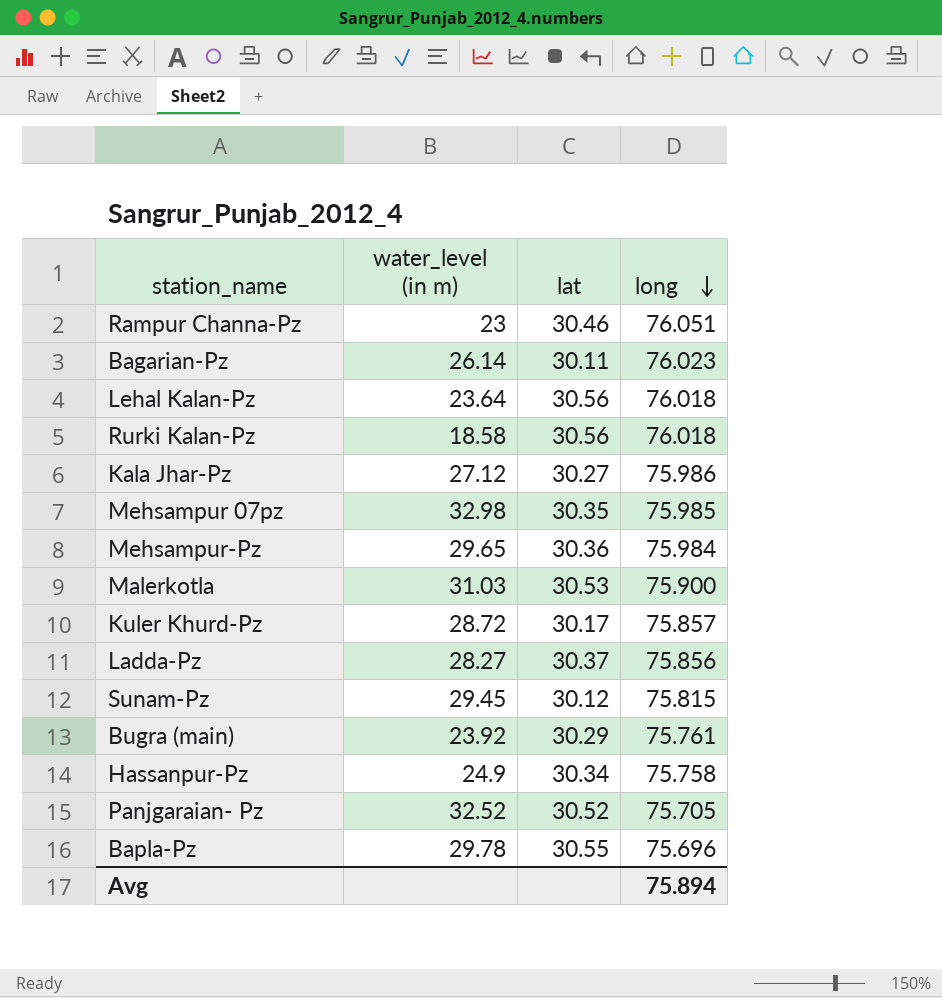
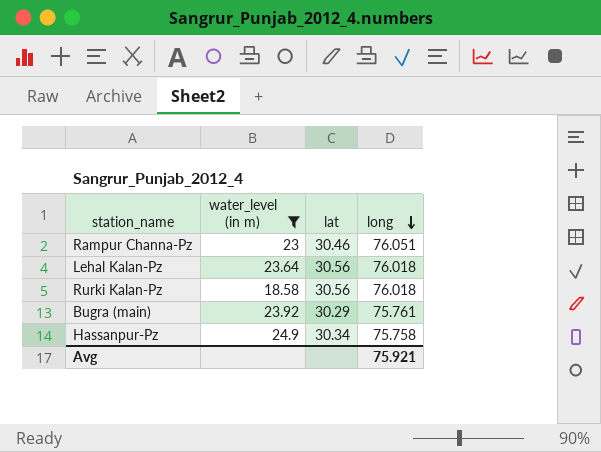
filter: none -> water_level (in m) <= 24.9
Avg | long: 75.894 -> 75.921

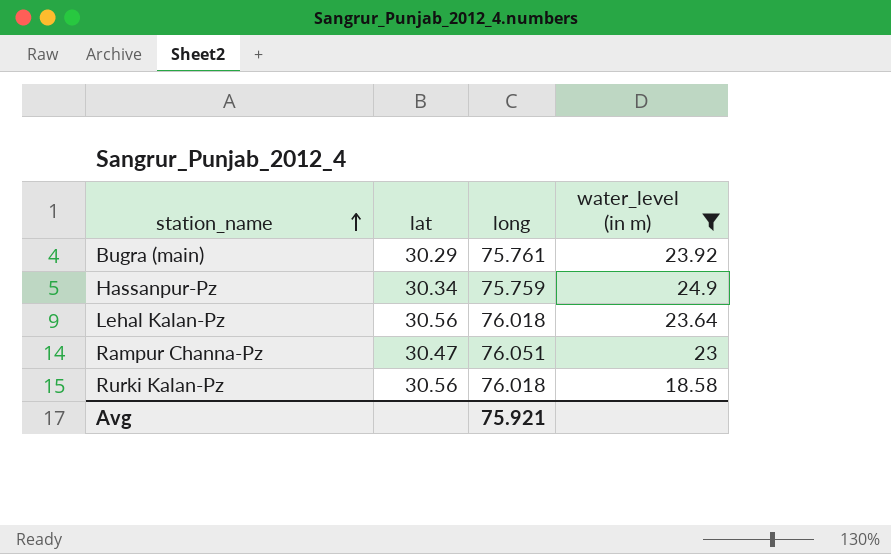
row order: long descending -> station_name ascending
column water_level (in m) | position: 2 -> 4
Hassanpur-Pz | long: 75.758 -> 75.759
Rampur Channa-Pz | lat: 30.46 -> 30.47

